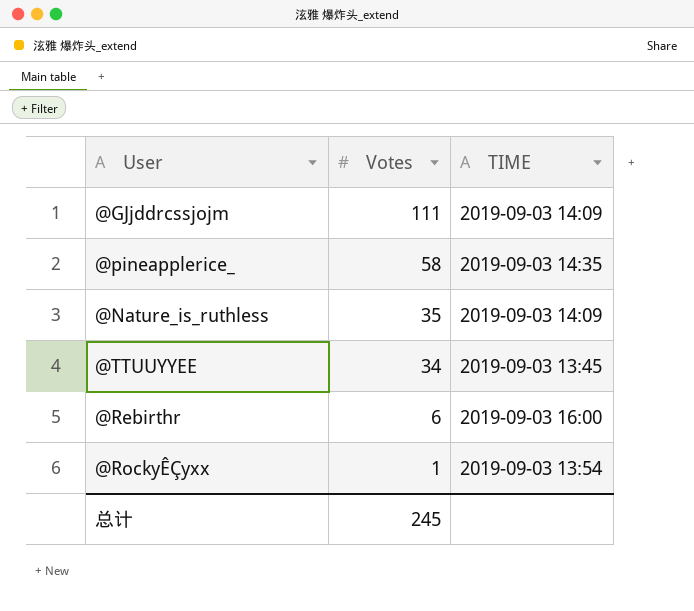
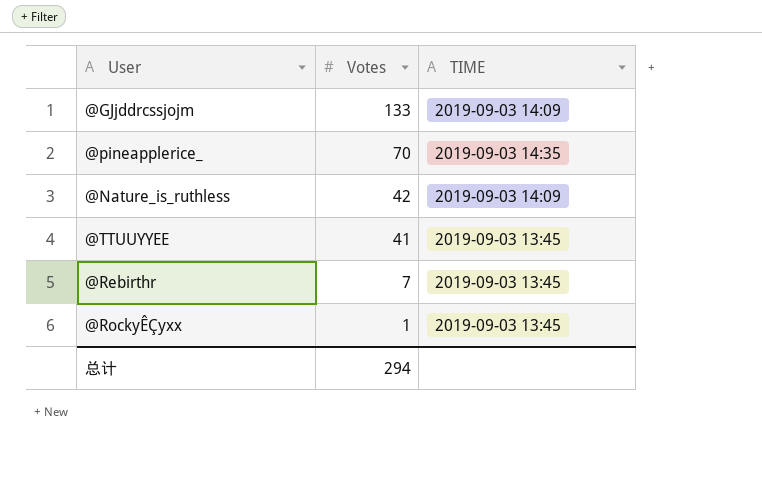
@GJjddrcssjojm | Votes: 111 -> 133
@pineapplerice_ | Votes: 58 -> 70
@Nature_is_ruthless | Votes: 35 -> 42
@TTUUYYEE | Votes: 34 -> 41
@Rebirthr | Votes: 6 -> 7
@Rebirthr | TIME: 2019-09-03 16:00 -> 2019-09-03 13:45
@RockyÊÇyxx | TIME: 2019-09-03 13:54 -> 2019-09-03 13:45
总计 | Votes: 245 -> 294

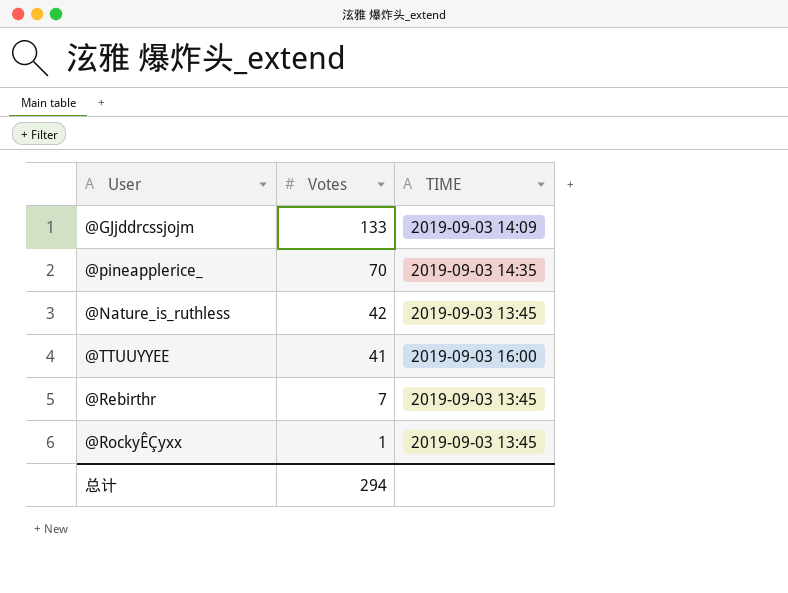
@Nature_is_ruthless | TIME: 2019-09-03 14:09 -> 2019-09-03 13:45
@TTUUYYEE | TIME: 2019-09-03 13:45 -> 2019-09-03 16:00

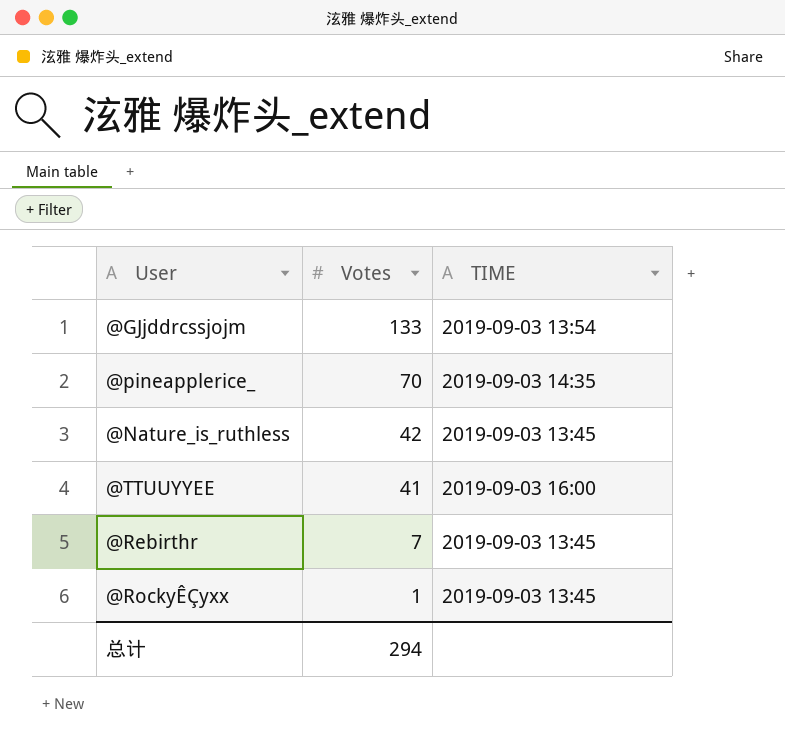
@GJjddrcssjojm | TIME: 2019-09-03 14:09 -> 2019-09-03 13:54

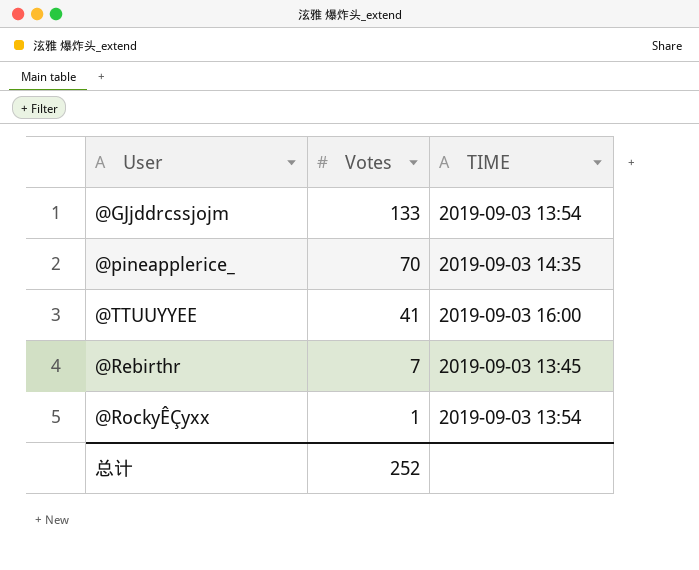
row @Nature_is_ruthless: 42 | 2019-09-03 13:45 -> none
@RockyÊÇyxx | TIME: 2019-09-03 13:45 -> 2019-09-03 13:54
总计 | Votes: 294 -> 252

